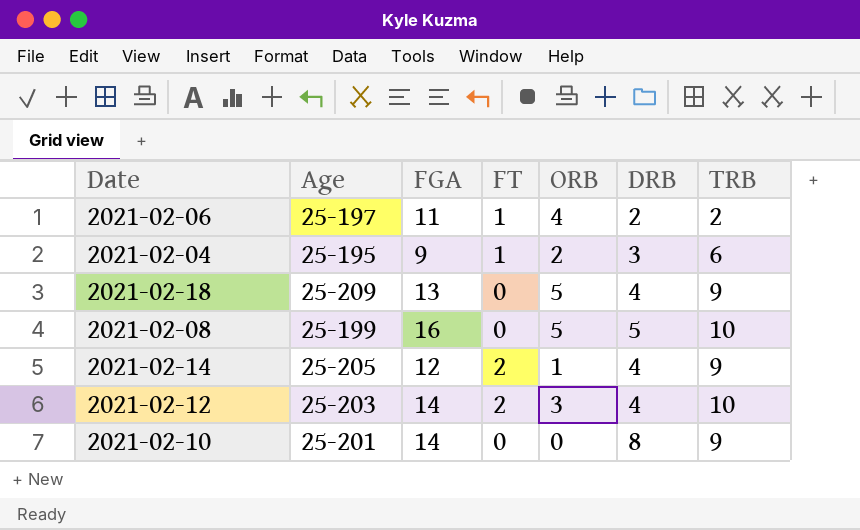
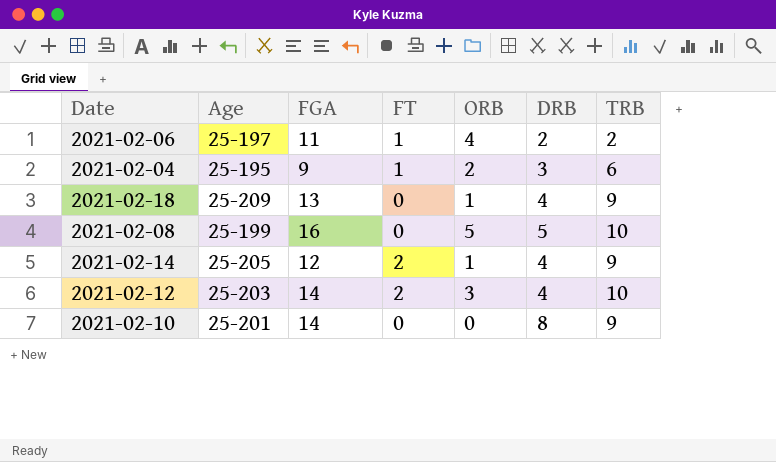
2021-02-18 | ORB: 5 -> 1

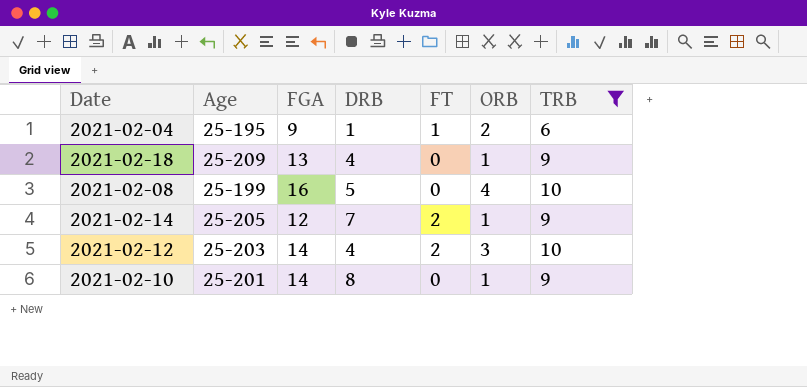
filter: none -> TRB != 2
column DRB | position: 6 -> 4
2021-02-04 | DRB: 3 -> 1
2021-02-08 | ORB: 5 -> 4
2021-02-14 | DRB: 4 -> 7
2021-02-10 | ORB: 0 -> 1

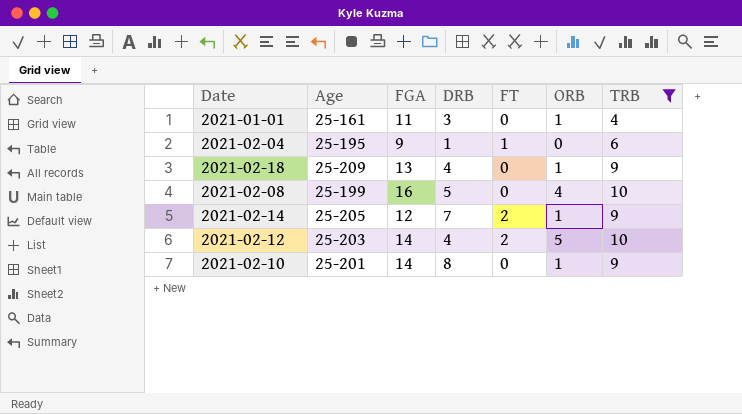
row 2021-01-01: none -> 25-161 | 11 | 3 | 0 | 1 | 4
2021-02-04 | ORB: 2 -> 0
2021-02-12 | ORB: 3 -> 5

